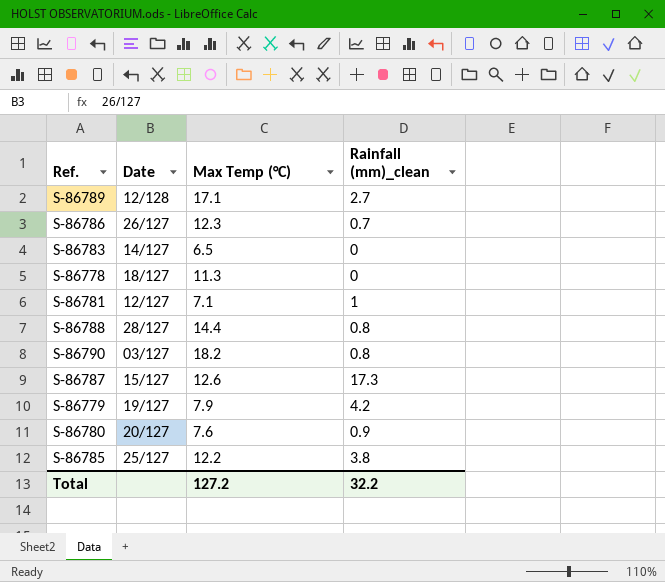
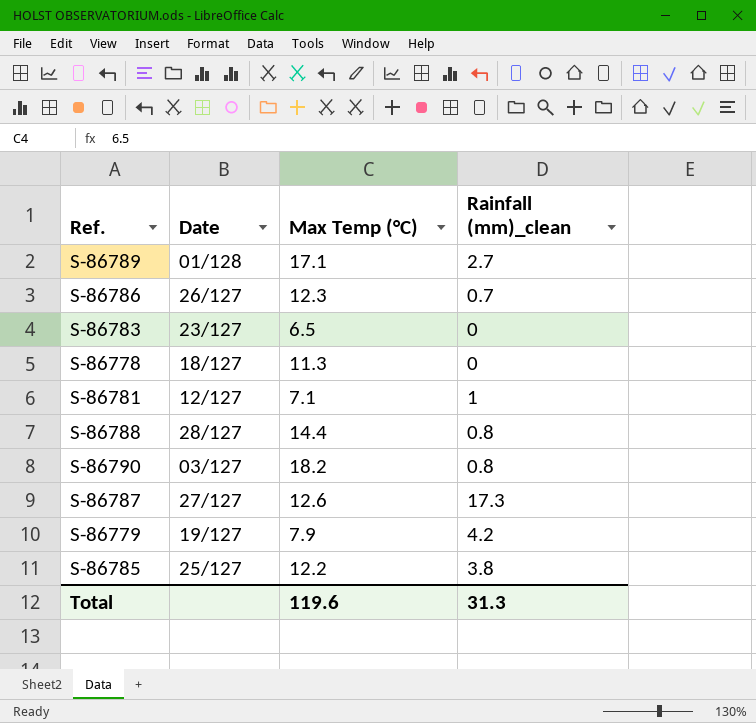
row S-86780: 20/127 | 7.6 | 0.9 -> none
S-86789 | Date: 12/128 -> 01/128
S-86783 | Date: 14/127 -> 23/127
S-86787 | Date: 15/127 -> 27/127
Total | Max Temp (°C): 127.2 -> 119.6
Total | Rainfall (mm)_clean: 32.2 -> 31.3

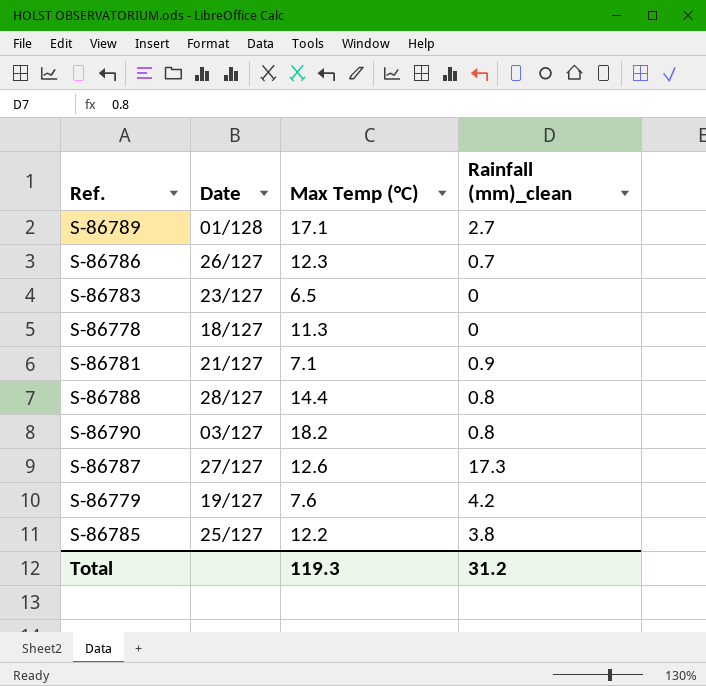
S-86781 | Date: 12/127 -> 21/127
S-86781 | Rainfall (mm)_clean: 1 -> 0.9
S-86779 | Max Temp (°C): 7.9 -> 7.6
Total | Max Temp (°C): 119.6 -> 119.3
Total | Rainfall (mm)_clean: 31.3 -> 31.2

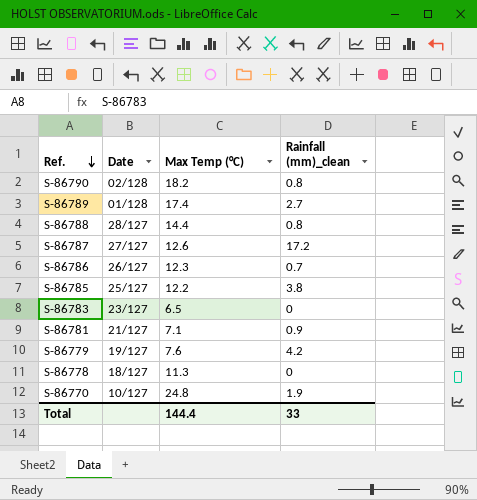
row order: none -> Ref. descending
S-86790 | Date: 03/127 -> 02/128
S-86789 | Max Temp (°C): 17.1 -> 17.4
S-86787 | Rainfall (mm)_clean: 17.3 -> 17.2
row S-86770: none -> 10/127 | 24.8 | 1.9
Total | Max Temp (°C): 119.3 -> 144.4
Total | Rainfall (mm)_clean: 31.2 -> 33

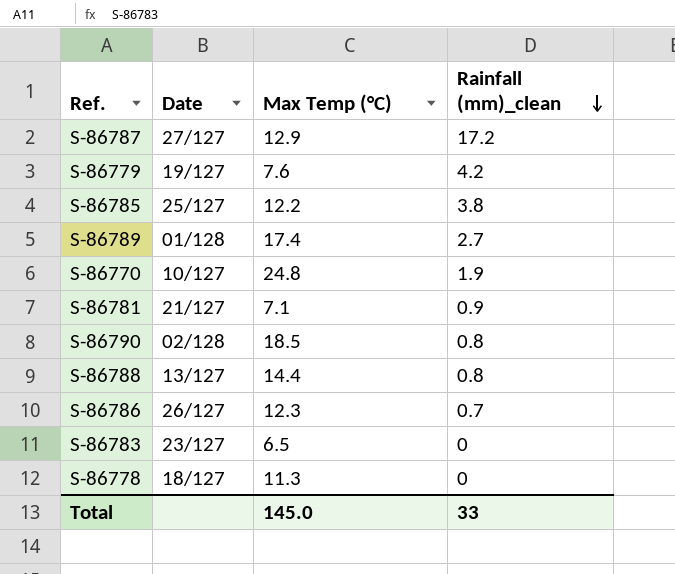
row order: Ref. descending -> Rainfall (mm)_clean descending
S-86787 | Max Temp (°C): 12.6 -> 12.9
S-86790 | Max Temp (°C): 18.2 -> 18.5
S-86788 | Date: 28/127 -> 13/127
Total | Max Temp (°C): 144.4 -> 145.0

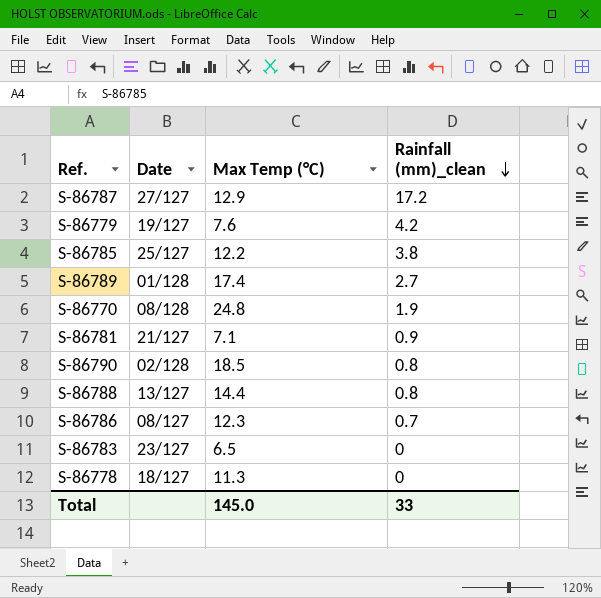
S-86770 | Date: 10/127 -> 08/128
S-86786 | Date: 26/127 -> 08/127

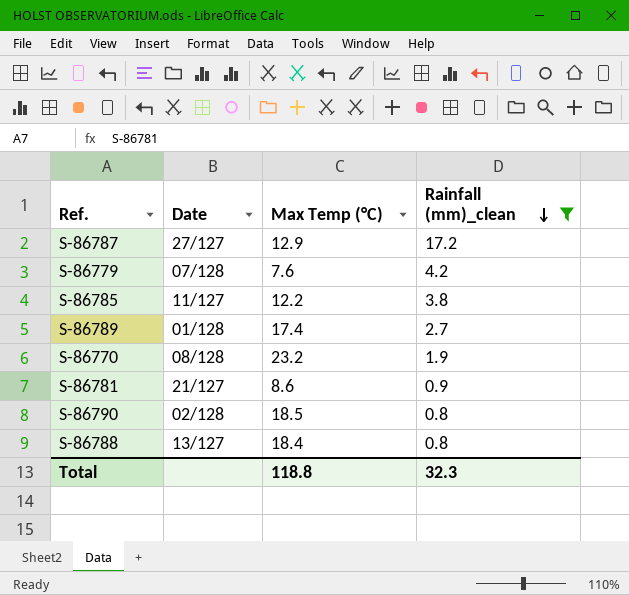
filter: none -> Rainfall (mm)_clean >= 0.8
S-86779 | Date: 19/127 -> 07/128
S-86785 | Date: 25/127 -> 11/127
S-86770 | Max Temp (°C): 24.8 -> 23.2
S-86781 | Max Temp (°C): 7.1 -> 8.6
S-86788 | Max Temp (°C): 14.4 -> 18.4
Total | Max Temp (°C): 145.0 -> 118.8
Total | Rainfall (mm)_clean: 33 -> 32.3

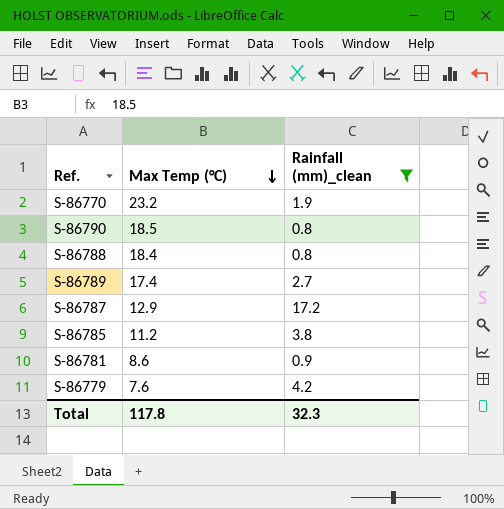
row order: Rainfall (mm)_clean descending -> Max Temp (°C) descending
column Date | position: 2 -> none
S-86785 | Max Temp (°C): 12.2 -> 11.2
Total | Max Temp (°C): 118.8 -> 117.8

